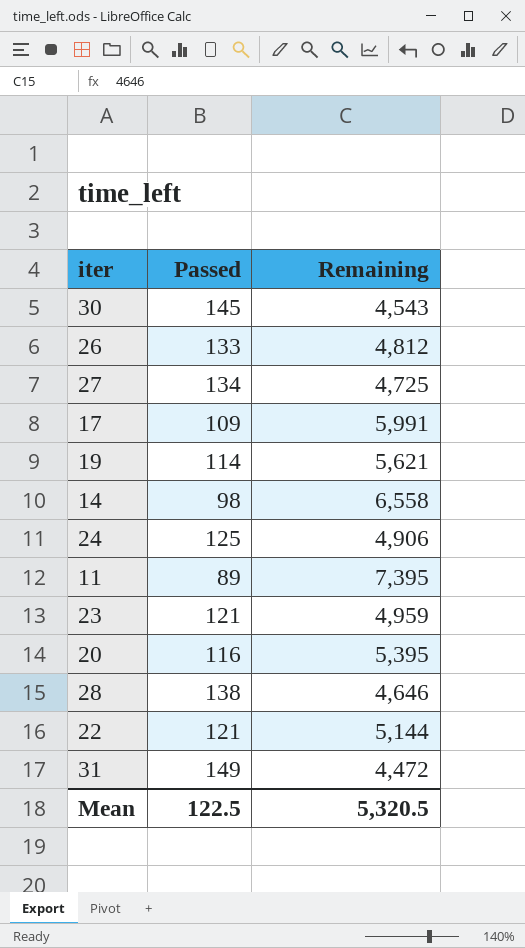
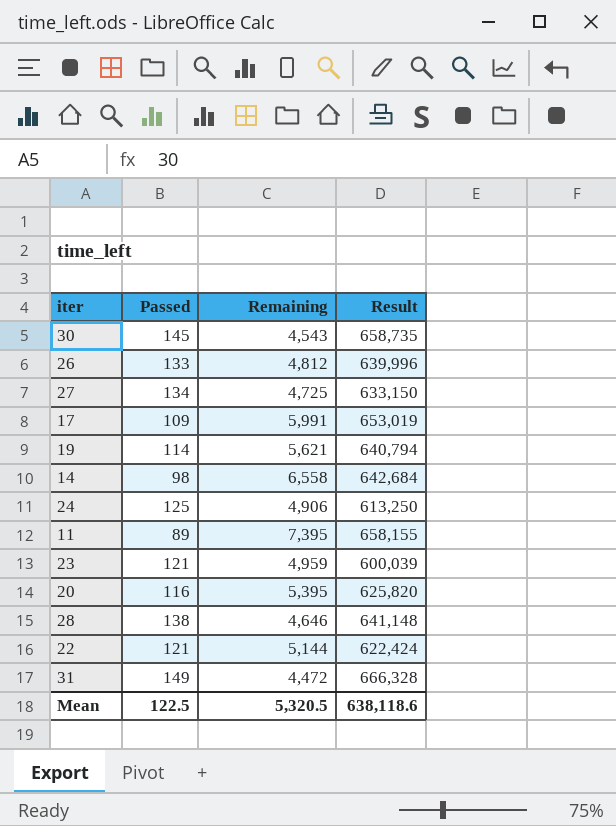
column Result | formula: none -> [Passed] * [Remaining]

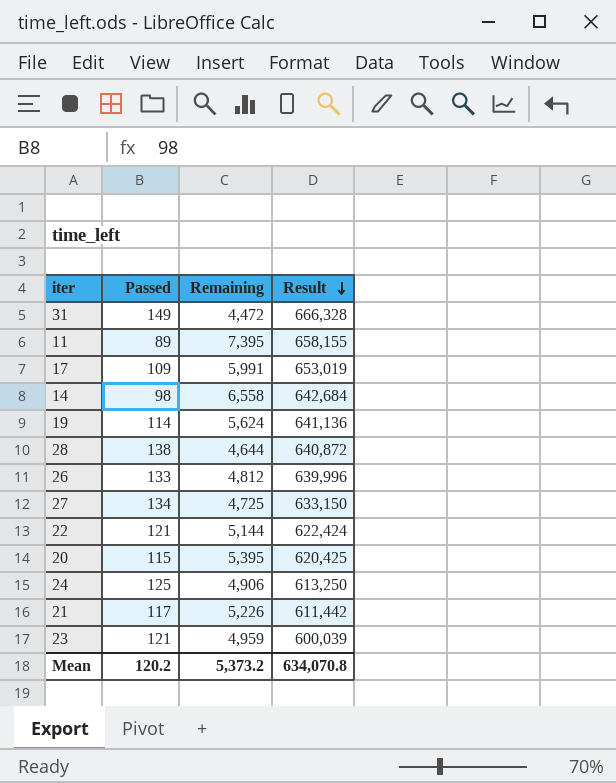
row order: none -> Result descending
row 30: 145 | 4,543 | 658,735 -> none
19 | Remaining: 5,621 -> 5,624
19 | Result: 640,794 -> 641,136
28 | Remaining: 4,646 -> 4,644
28 | Result: 641,148 -> 640,872
20 | Passed: 116 -> 115
20 | Result: 625,820 -> 620,425
row 21: none -> 117 | 5,226 | 611,442
Mean | Passed: 122.5 -> 120.2
Mean | Remaining: 5,320.5 -> 5,373.2
Mean | Result: 638,118.6 -> 634,070.8

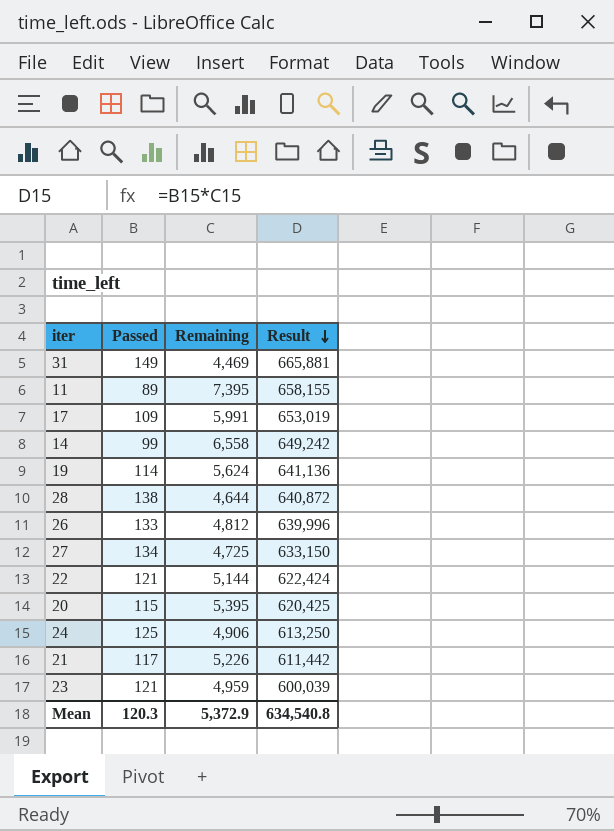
31 | Remaining: 4,472 -> 4,469
31 | Result: 666,328 -> 665,881
14 | Passed: 98 -> 99
14 | Result: 642,684 -> 649,242
Mean | Passed: 120.2 -> 120.3
Mean | Remaining: 5,373.2 -> 5,372.9
Mean | Result: 634,070.8 -> 634,540.8

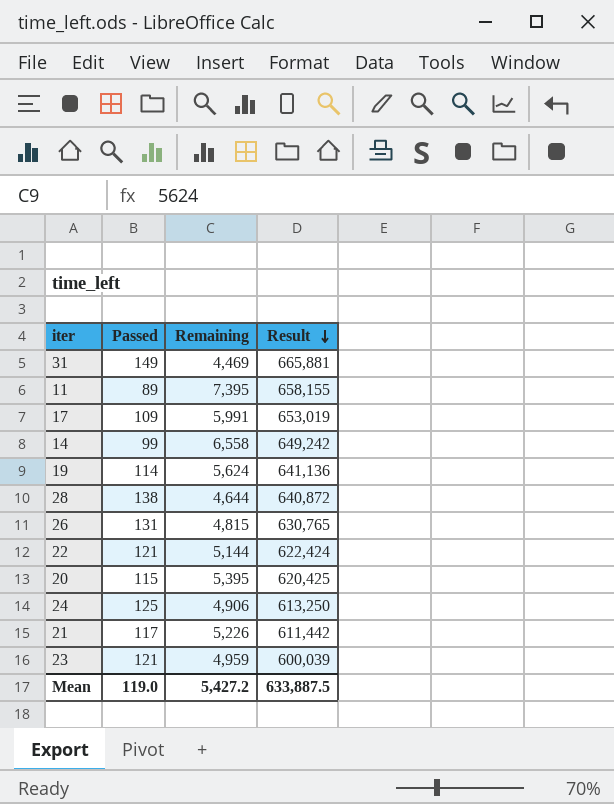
row 27: 134 | 4,725 | 633,150 -> none
26 | Passed: 133 -> 131
26 | Remaining: 4,812 -> 4,815
26 | Result: 639,996 -> 630,765
Mean | Passed: 120.3 -> 119.0
Mean | Remaining: 5,372.9 -> 5,427.2
Mean | Result: 634,540.8 -> 633,887.5

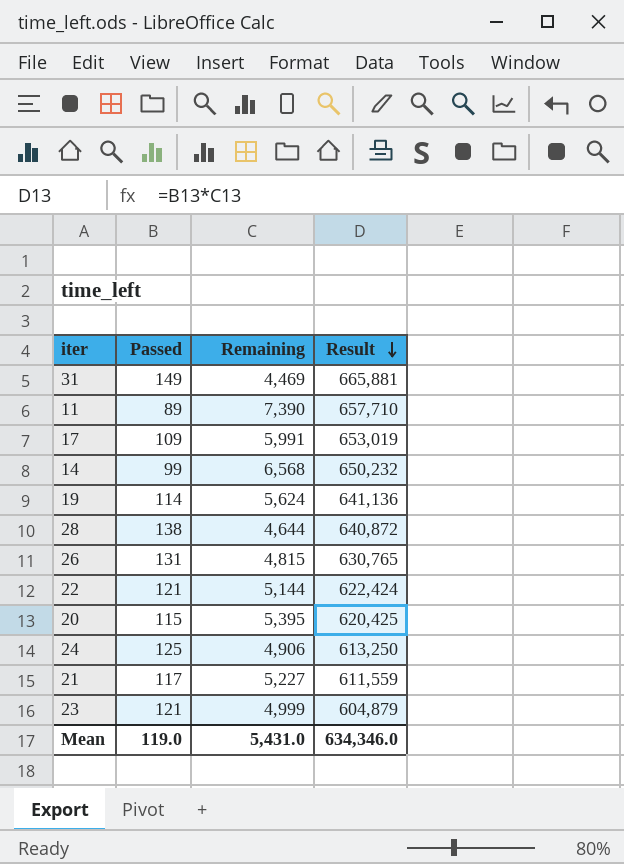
11 | Remaining: 7,395 -> 7,390
11 | Result: 658,155 -> 657,710
14 | Remaining: 6,558 -> 6,568
14 | Result: 649,242 -> 650,232
21 | Remaining: 5,226 -> 5,227
21 | Result: 611,442 -> 611,559
23 | Remaining: 4,959 -> 4,999
23 | Result: 600,039 -> 604,879
Mean | Remaining: 5,427.2 -> 5,431.0
Mean | Result: 633,887.5 -> 634,346.0

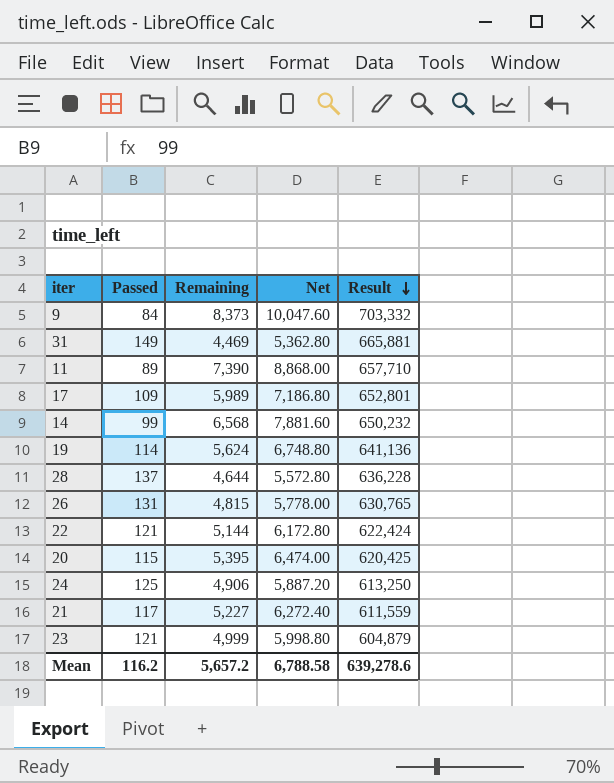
column Net | formula: none -> [Remaining] * 1.2
row 9: none -> 84 | 8,373 | 10,047.60 | 703,332
17 | Remaining: 5,991 -> 5,989
17 | Result: 653,019 -> 652,801
28 | Passed: 138 -> 137
28 | Result: 640,872 -> 636,228
Mean | Passed: 119.0 -> 116.2
Mean | Remaining: 5,431.0 -> 5,657.2
Mean | Result: 634,346.0 -> 639,278.6

